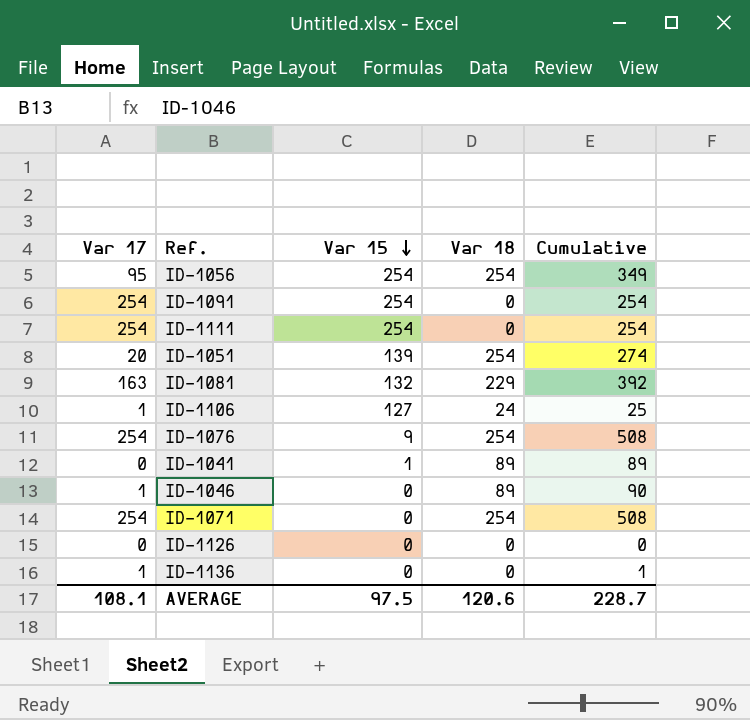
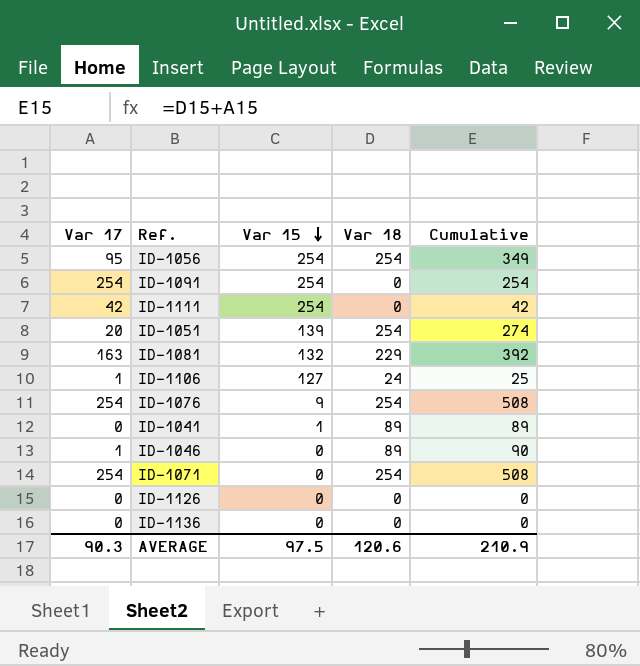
ID-1111 | Var 17: 254 -> 42
ID-1111 | Cumulative: 254 -> 42
ID-1136 | Var 17: 1 -> 0
ID-1136 | Cumulative: 1 -> 0
AVERAGE | Var 17: 108.1 -> 90.3
AVERAGE | Cumulative: 228.7 -> 210.9

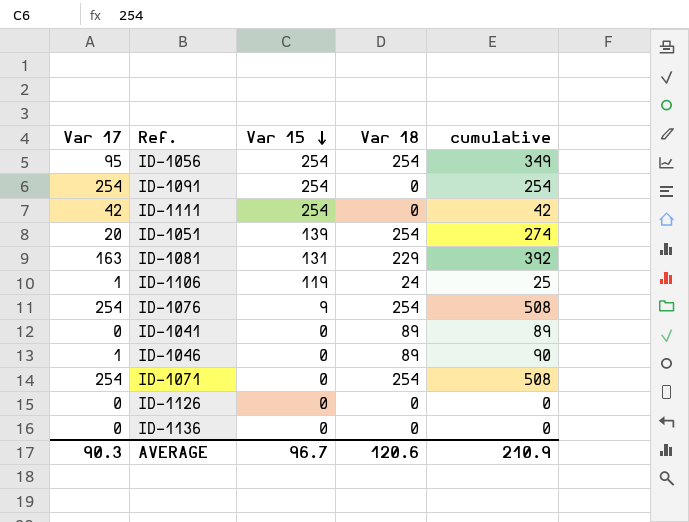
column name: Cumulative -> cumulative
ID-1081 | Var 15: 132 -> 131
ID-1106 | Var 15: 127 -> 119
ID-1041 | Var 15: 1 -> 0
AVERAGE | Var 15: 97.5 -> 96.7

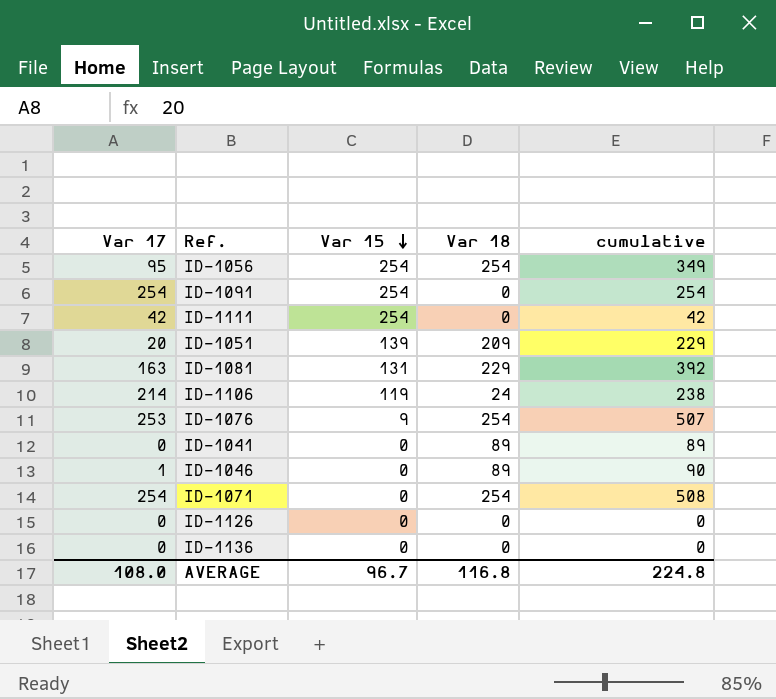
ID-1051 | Var 18: 254 -> 209
ID-1051 | cumulative: 274 -> 229
ID-1106 | Var 17: 1 -> 214
ID-1106 | cumulative: 25 -> 238
ID-1076 | Var 17: 254 -> 253
ID-1076 | cumulative: 508 -> 507
AVERAGE | Var 17: 90.3 -> 108.0
AVERAGE | Var 18: 120.6 -> 116.8
AVERAGE | cumulative: 210.9 -> 224.8

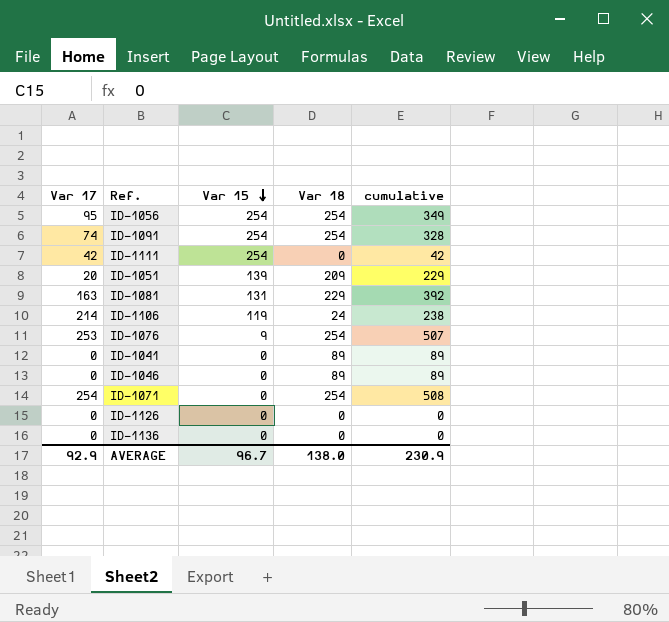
ID-1091 | Var 17: 254 -> 74
ID-1091 | Var 18: 0 -> 254
ID-1091 | cumulative: 254 -> 328
ID-1046 | Var 17: 1 -> 0
ID-1046 | cumulative: 90 -> 89
AVERAGE | Var 17: 108.0 -> 92.9
AVERAGE | Var 18: 116.8 -> 138.0
AVERAGE | cumulative: 224.8 -> 230.9

